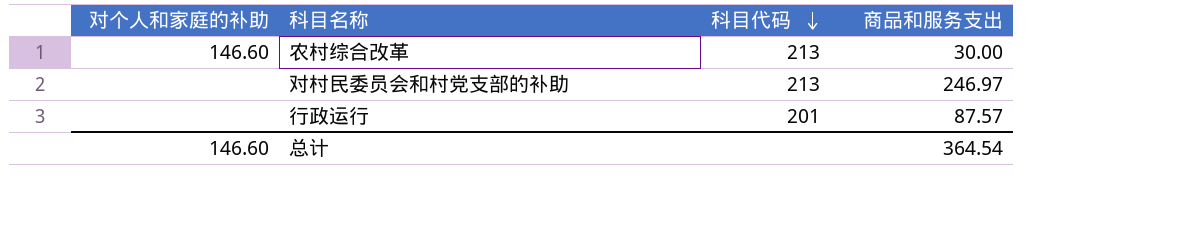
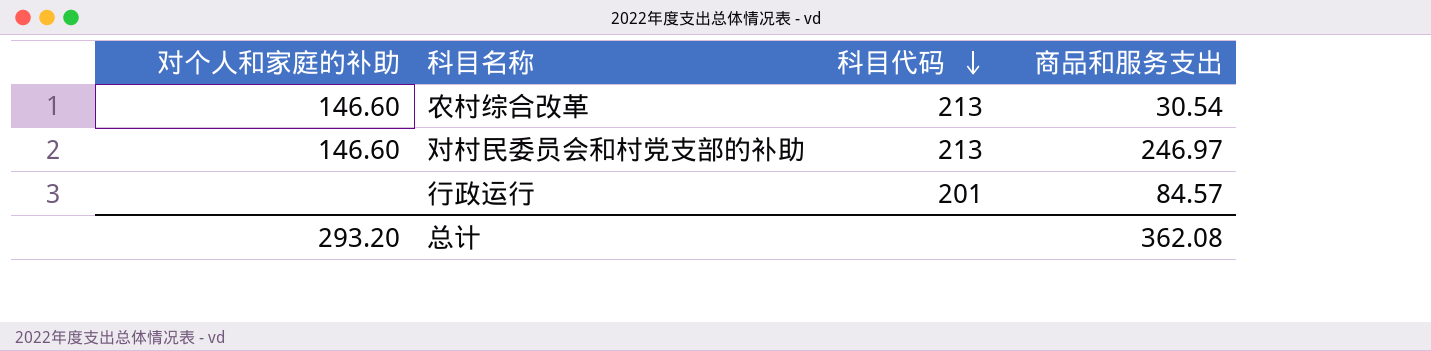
农村综合改革 | 商品和服务支出: 30.00 -> 30.54
对村民委员会和村党支部的补助 | 对个人和家庭的补助: none -> 146.60
行政运行 | 商品和服务支出: 87.57 -> 84.57
总计 | 对个人和家庭的补助: 146.60 -> 293.20
总计 | 商品和服务支出: 364.54 -> 362.08

